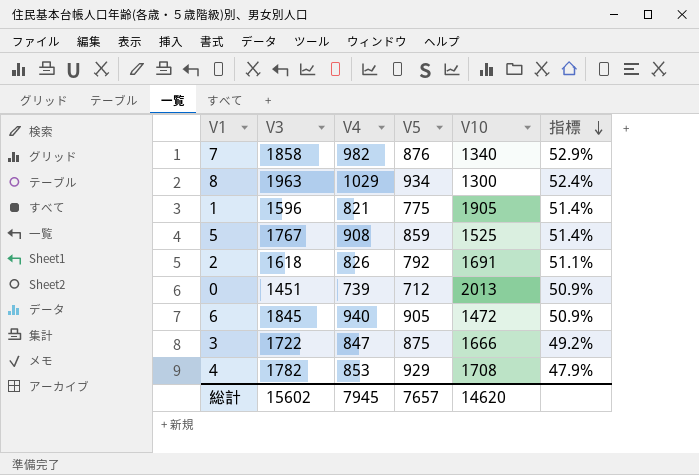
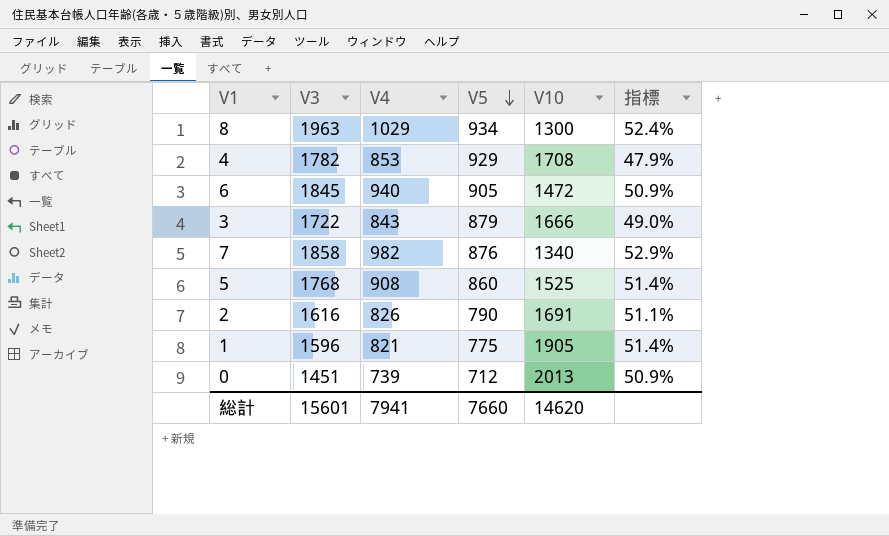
row order: 指標 descending -> V5 descending
3 | V4: 847 -> 843
3 | V5: 875 -> 879
3 | 指標: 49.2% -> 49.0%
5 | V3: 1767 -> 1768
5 | V5: 859 -> 860
2 | V3: 1618 -> 1616
2 | V5: 792 -> 790
総計 | V3: 15602 -> 15601
総計 | V4: 7945 -> 7941
総計 | V5: 7657 -> 7660

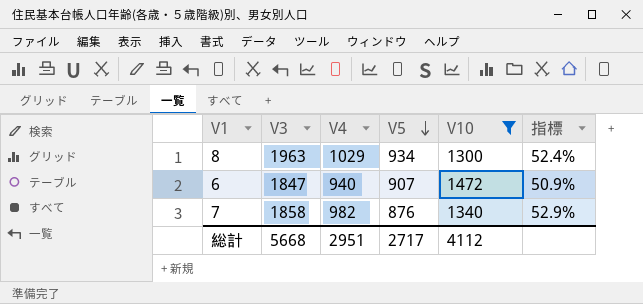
filter: none -> V10 <= 1472
6 | V3: 1845 -> 1847
6 | V5: 905 -> 907
総計 | V3: 15601 -> 5668
総計 | V4: 7941 -> 2951
総計 | V5: 7660 -> 2717
総計 | V10: 14620 -> 4112

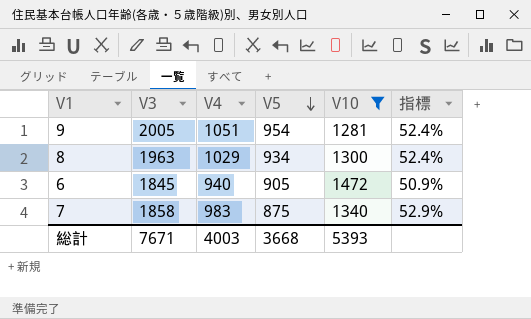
row 9: none -> 2005 | 1051 | 954 | 1281 | 52.4%
6 | V3: 1847 -> 1845
6 | V5: 907 -> 905
7 | V4: 982 -> 983
7 | V5: 876 -> 875
総計 | V3: 5668 -> 7671
総計 | V4: 2951 -> 4003
総計 | V5: 2717 -> 3668
総計 | V10: 4112 -> 5393

